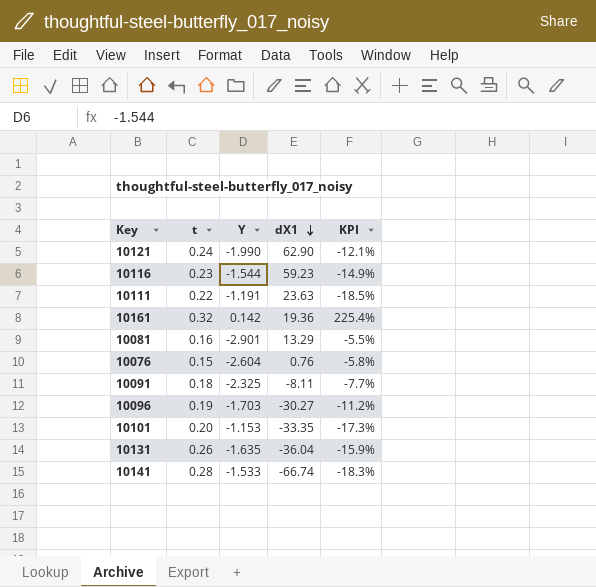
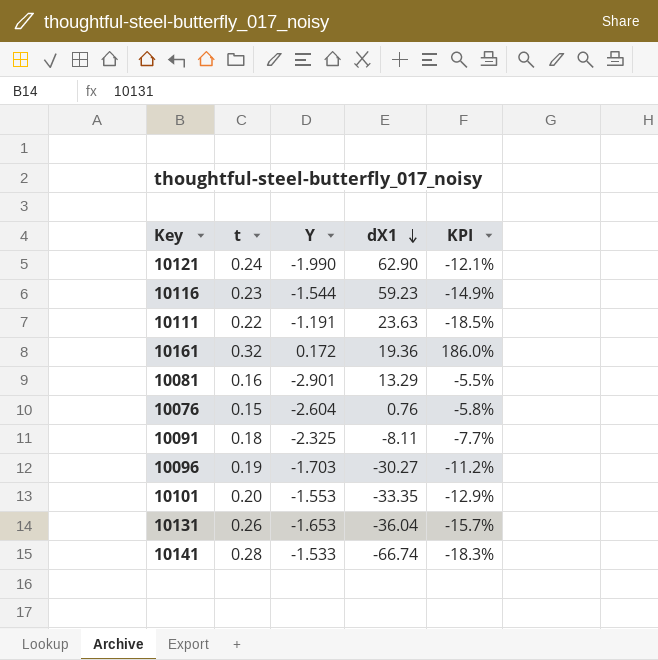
10161 | Y: 0.142 -> 0.172
10161 | KPI: 225.4% -> 186.0%
10101 | Y: -1.153 -> -1.553
10101 | KPI: -17.3% -> -12.9%
10131 | Y: -1.635 -> -1.653
10131 | KPI: -15.9% -> -15.7%

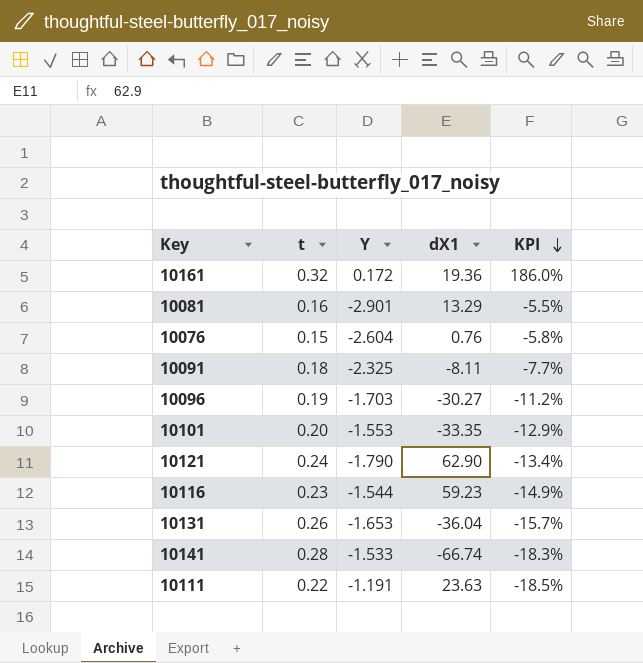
row order: dX1 descending -> KPI descending
10121 | Y: -1.990 -> -1.790
10121 | KPI: -12.1% -> -13.4%

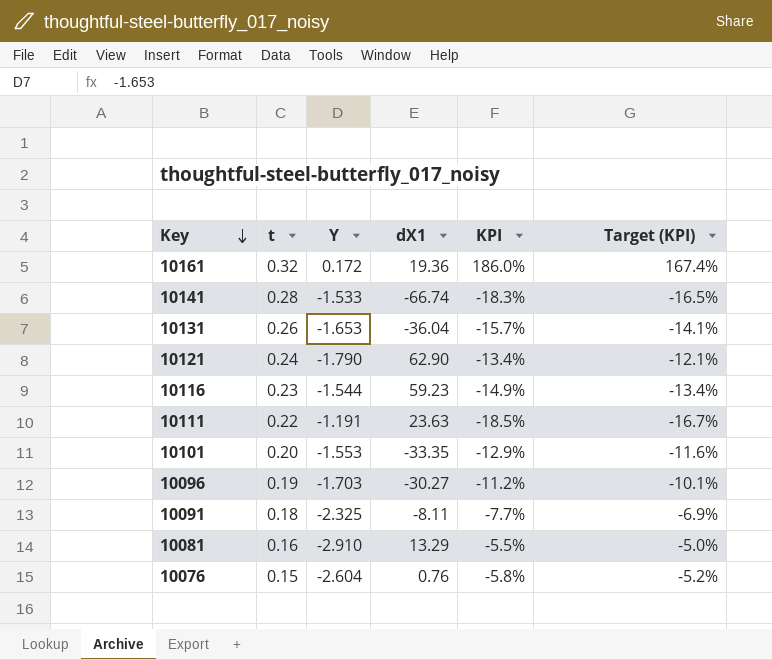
row order: KPI descending -> Key descending
column Target (KPI) | formula: none -> [KPI] * 0.9
10081 | Y: -2.901 -> -2.910

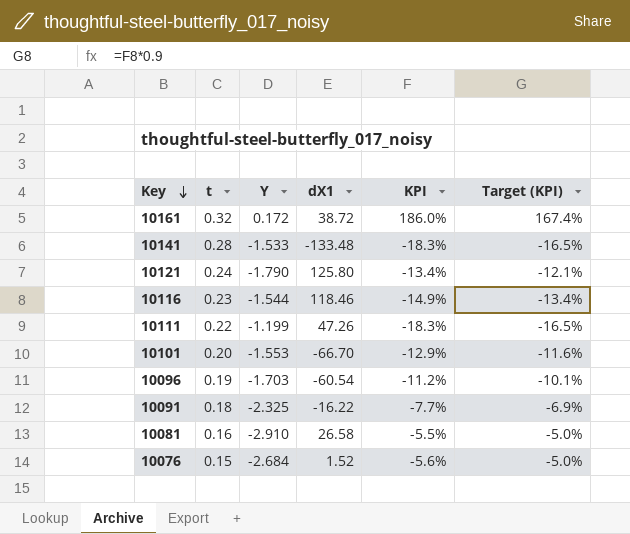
row 10131: 0.26 | -1.653 | -36.04 | -15.7% | -14.1% -> none
10161 | dX1: 19.36 -> 38.72
10141 | dX1: -66.74 -> -133.48
10121 | dX1: 62.90 -> 125.80
10116 | dX1: 59.23 -> 118.46
10111 | Y: -1.191 -> -1.199
10111 | dX1: 23.63 -> 47.26
10111 | KPI: -18.5% -> -18.3%
10111 | Target (KPI): -16.7% -> -16.5%
10101 | dX1: -33.35 -> -66.70
10096 | dX1: -30.27 -> -60.54
10091 | dX1: -8.11 -> -16.22
10081 | dX1: 13.29 -> 26.58
10076 | Y: -2.604 -> -2.684
10076 | dX1: 0.76 -> 1.52
10076 | KPI: -5.8% -> -5.6%
10076 | Target (KPI): -5.2% -> -5.0%

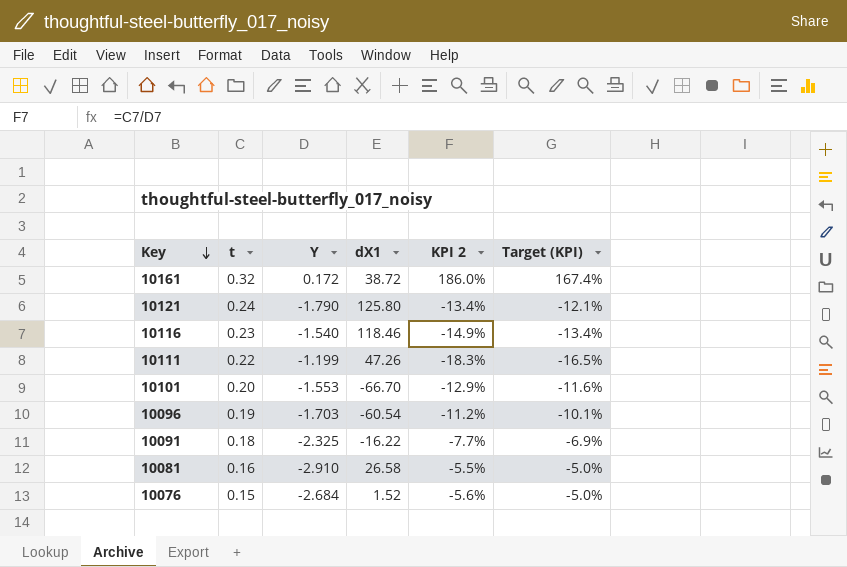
column name: KPI -> KPI 2
row 10141: 0.28 | -1.533 | -133.48 | -18.3% | -16.5% -> none
10116 | Y: -1.544 -> -1.540

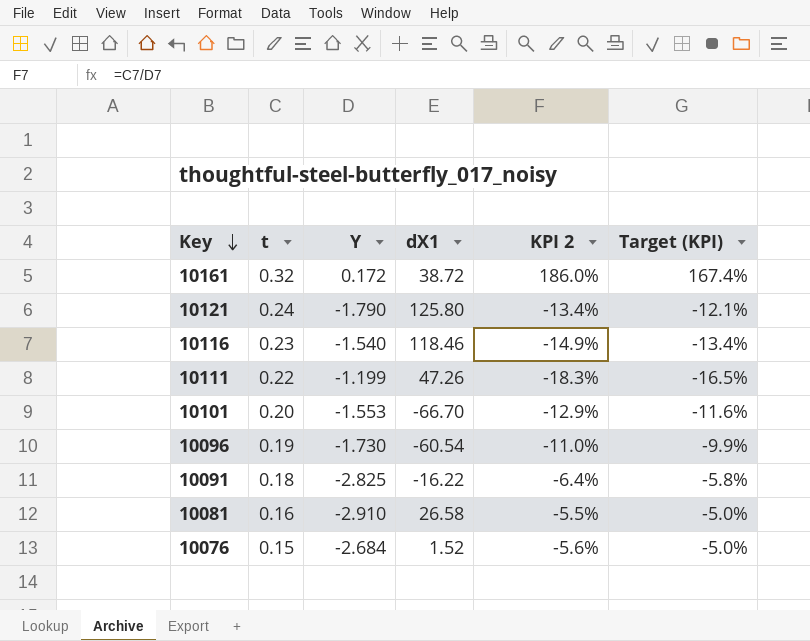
10096 | Y: -1.703 -> -1.730
10096 | KPI 2: -11.2% -> -11.0%
10096 | Target (KPI): -10.1% -> -9.9%
10091 | Y: -2.325 -> -2.825
10091 | KPI 2: -7.7% -> -6.4%
10091 | Target (KPI): -6.9% -> -5.8%

